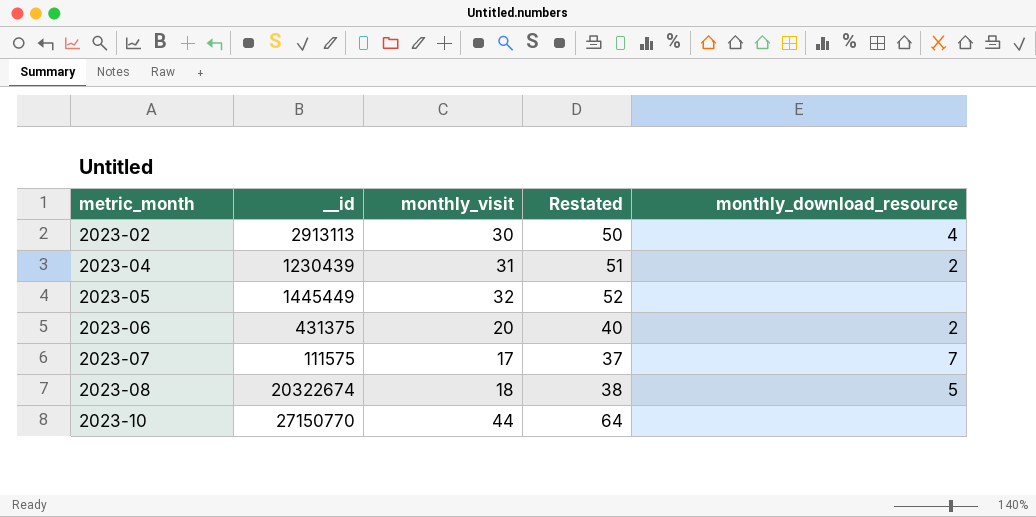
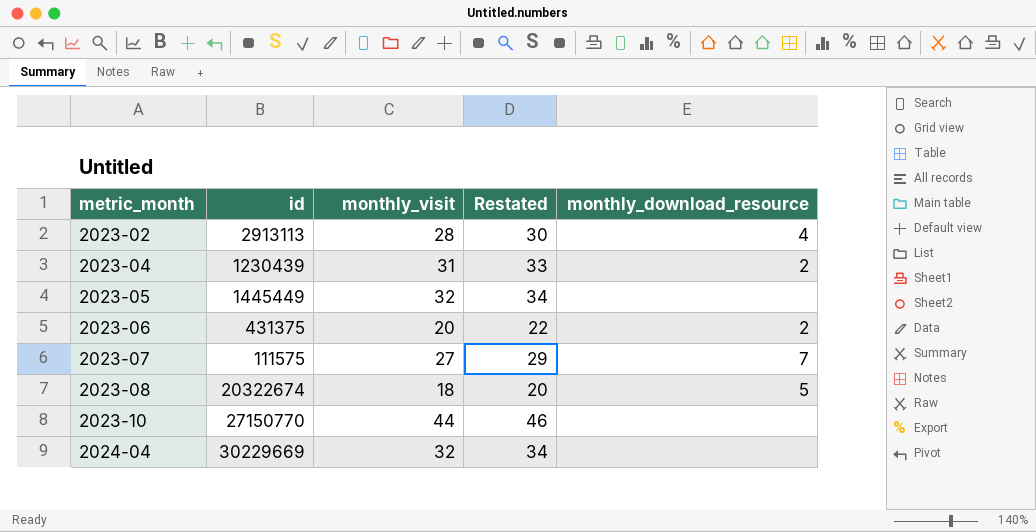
column name: __id -> id
column Restated | formula: [monthly_visit] + 20 -> [monthly_visit] + 2
2023-02 | monthly_visit: 30 -> 28
2023-07 | monthly_visit: 17 -> 27
row 2024-04: none -> 30229669 | 32 | 34 | none

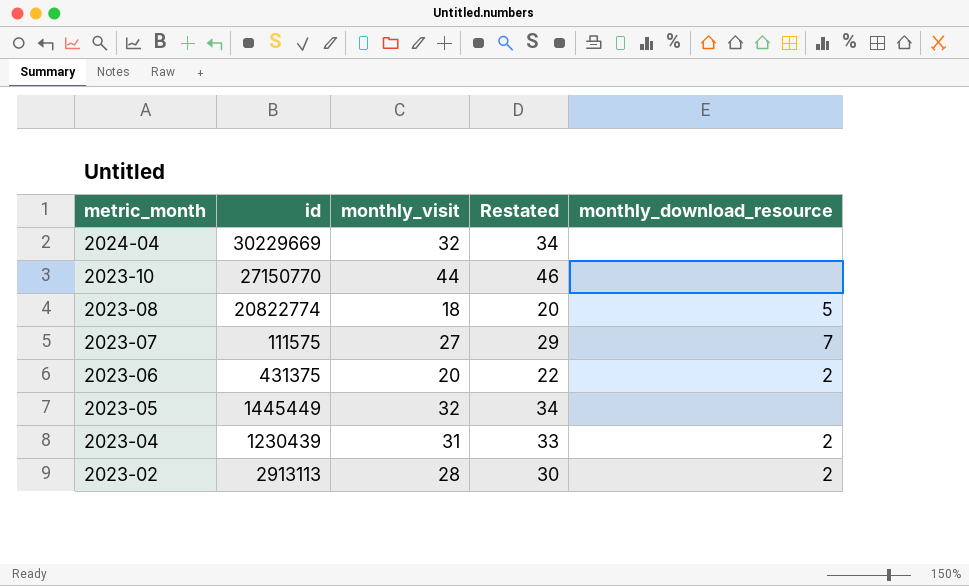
row order: metric_month ascending -> metric_month descending
2023-08 | id: 20322674 -> 20822774
2023-02 | monthly_download_resource: 4 -> 2

